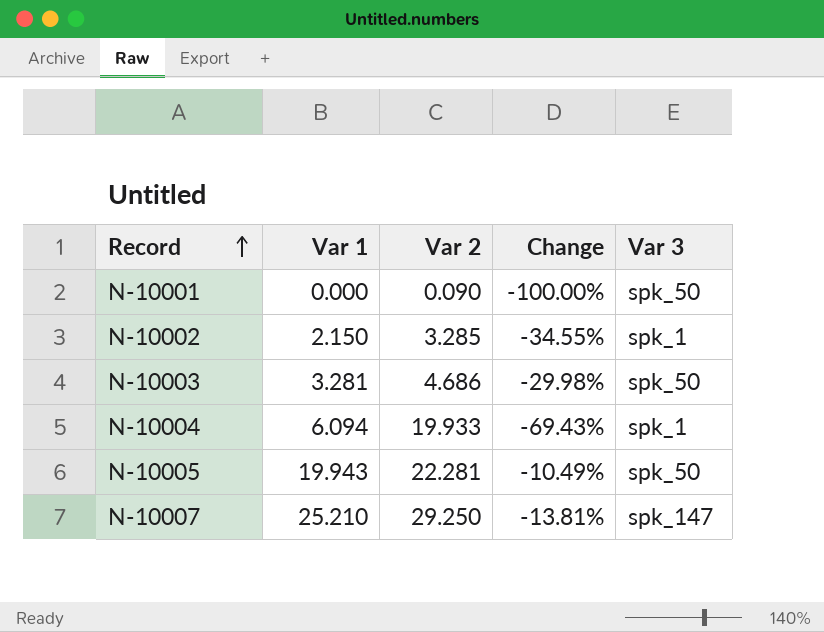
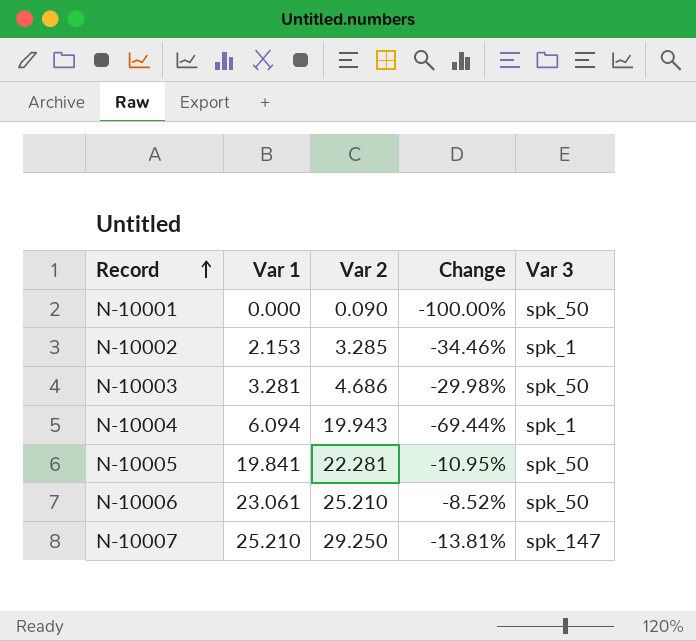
N-10002 | Var 1: 2.150 -> 2.153
N-10002 | Change: -34.55% -> -34.46%
N-10004 | Var 2: 19.933 -> 19.943
N-10004 | Change: -69.43% -> -69.44%
N-10005 | Var 1: 19.943 -> 19.841
N-10005 | Change: -10.49% -> -10.95%
row N-10006: none -> 23.061 | 25.210 | -8.52% | spk_50

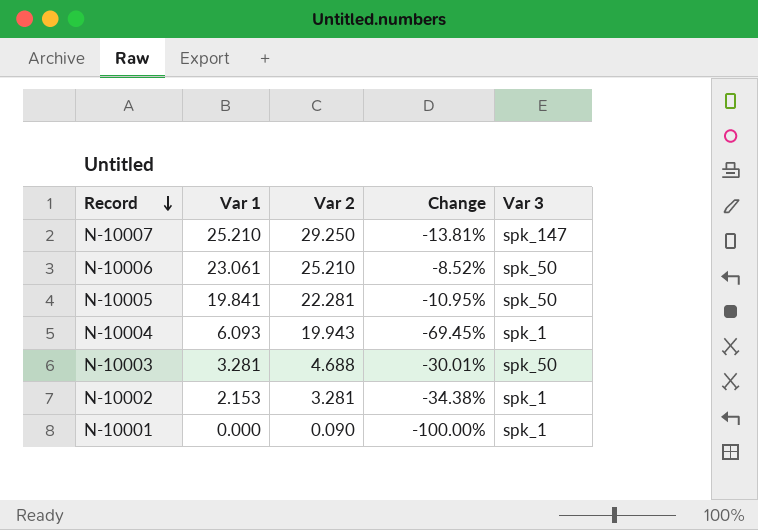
row order: Record ascending -> Record descending
N-10004 | Var 1: 6.094 -> 6.093
N-10004 | Change: -69.44% -> -69.45%
N-10003 | Var 2: 4.686 -> 4.688
N-10003 | Change: -29.98% -> -30.01%
N-10002 | Var 2: 3.285 -> 3.281
N-10002 | Change: -34.46% -> -34.38%
N-10001 | Var 3: spk_50 -> spk_1

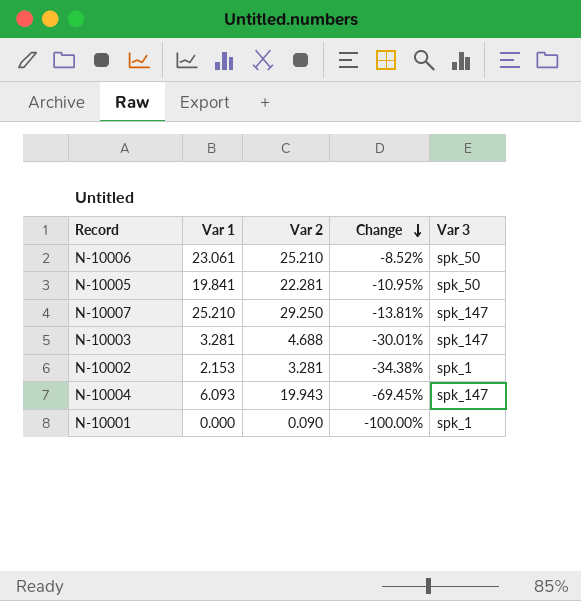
row order: Record descending -> Change descending
N-10003 | Var 3: spk_50 -> spk_147
N-10004 | Var 3: spk_1 -> spk_147

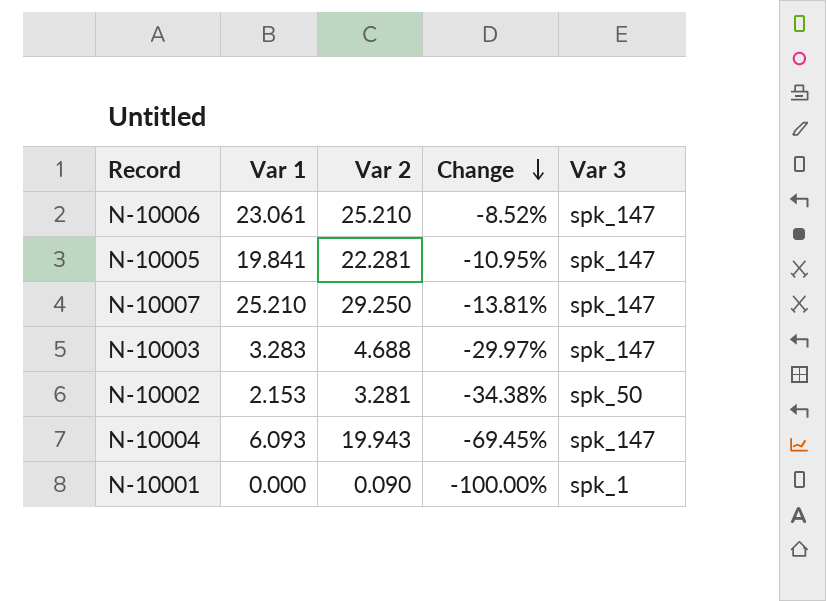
N-10006 | Var 3: spk_50 -> spk_147
N-10005 | Var 3: spk_50 -> spk_147
N-10003 | Var 1: 3.281 -> 3.283
N-10003 | Change: -30.01% -> -29.97%
N-10002 | Var 3: spk_1 -> spk_50

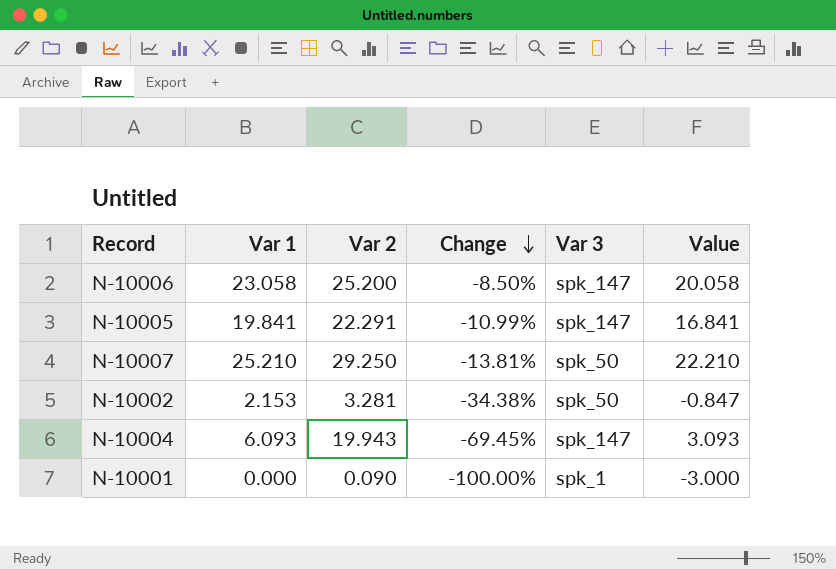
column Value | formula: none -> [Var 1] - 3
row N-10003: 3.283 | 4.688 | -29.97% | spk_147 -> none
N-10006 | Var 1: 23.061 -> 23.058
N-10006 | Var 2: 25.210 -> 25.200
N-10006 | Change: -8.52% -> -8.50%
N-10005 | Var 2: 22.281 -> 22.291
N-10005 | Change: -10.95% -> -10.99%
N-10007 | Var 3: spk_147 -> spk_50

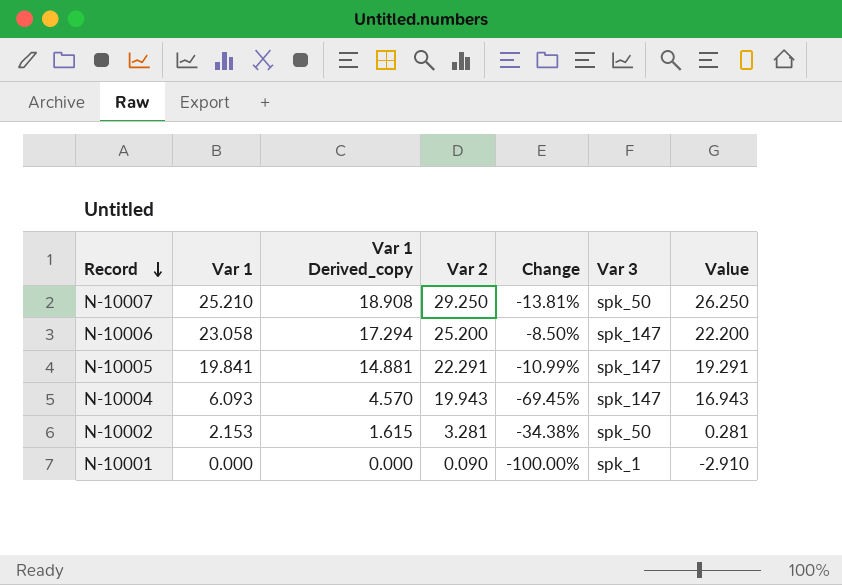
row order: Change descending -> Record descending
column Var 1 Derived_copy | formula: none -> [Var 1] * 0.75
column Value | formula: [Var 1] - 3 -> [Var 2] - 3

